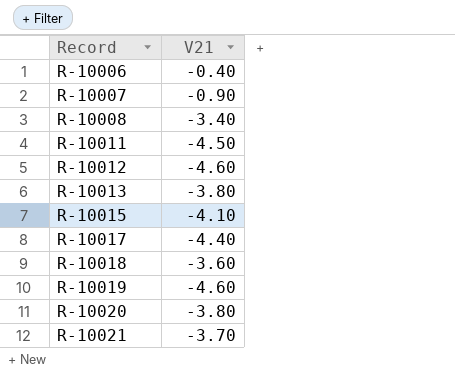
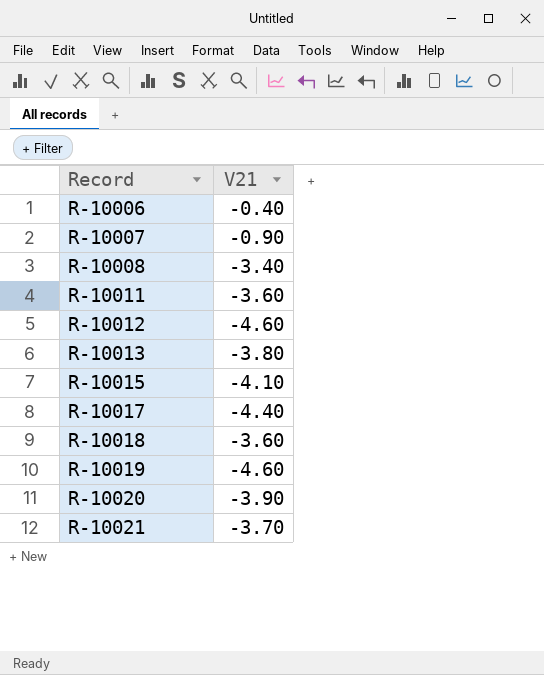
R-10011 | V21: -4.50 -> -3.60
R-10020 | V21: -3.80 -> -3.90

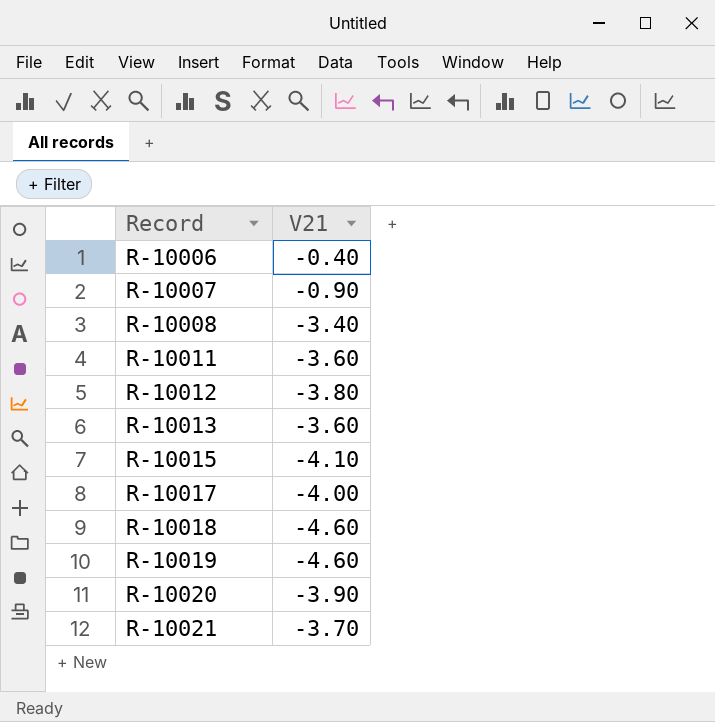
R-10012 | V21: -4.60 -> -3.80
R-10013 | V21: -3.80 -> -3.60
R-10017 | V21: -4.40 -> -4.00
R-10018 | V21: -3.60 -> -4.60

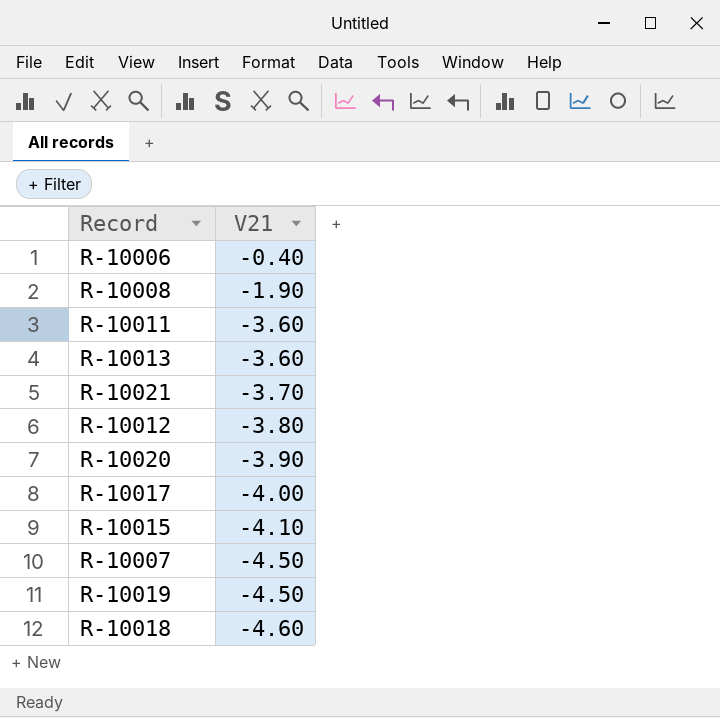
row order: Record ascending -> V21 descending
R-10008 | V21: -3.40 -> -1.90
R-10007 | V21: -0.90 -> -4.50
R-10019 | V21: -4.60 -> -4.50

